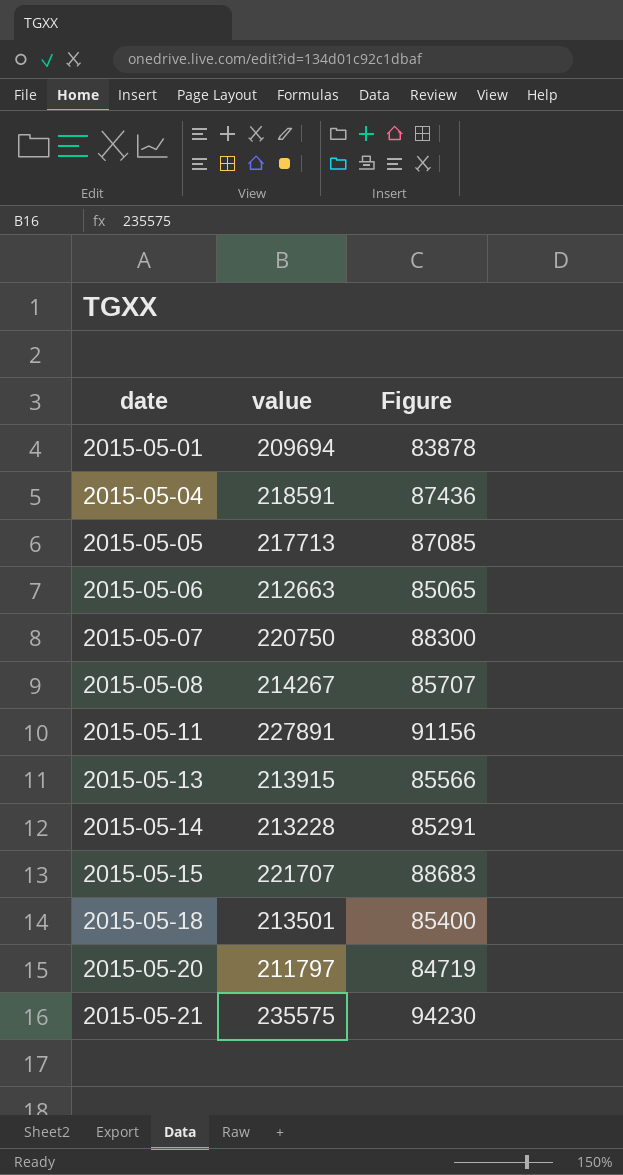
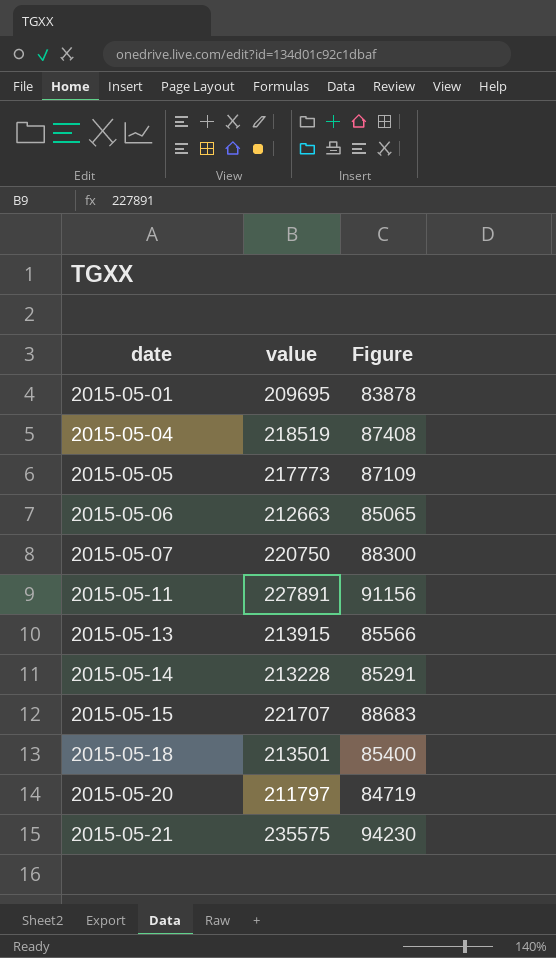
row 2015-05-08: 214267 | 85707 -> none
2015-05-01 | value: 209694 -> 209695
2015-05-04 | value: 218591 -> 218519
2015-05-04 | Figure: 87436 -> 87408
2015-05-05 | value: 217713 -> 217773
2015-05-05 | Figure: 87085 -> 87109

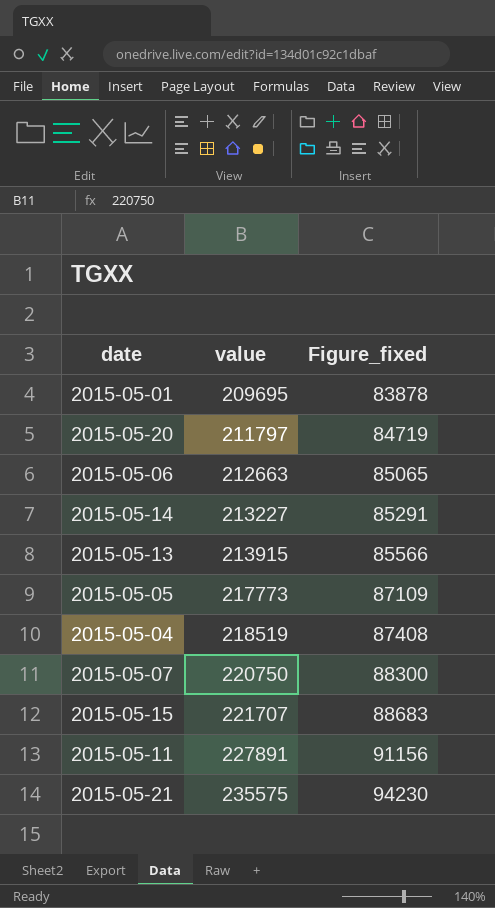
row order: date ascending -> value ascending
column name: Figure -> Figure_fixed
row 2015-05-18: 213501 | 85400 -> none
2015-05-14 | value: 213228 -> 213227

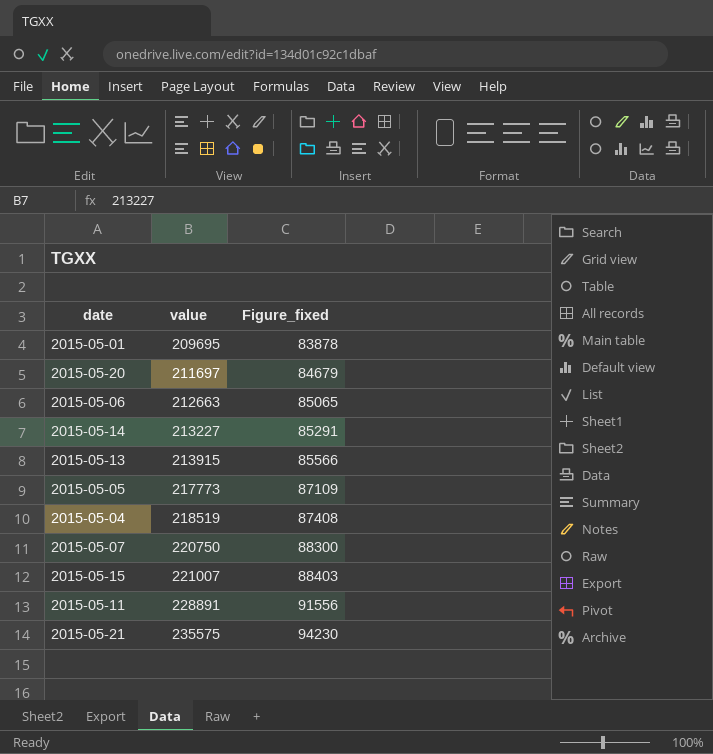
2015-05-20 | value: 211797 -> 211697
2015-05-20 | Figure_fixed: 84719 -> 84679
2015-05-15 | value: 221707 -> 221007
2015-05-15 | Figure_fixed: 88683 -> 88403
2015-05-11 | value: 227891 -> 228891
2015-05-11 | Figure_fixed: 91156 -> 91556

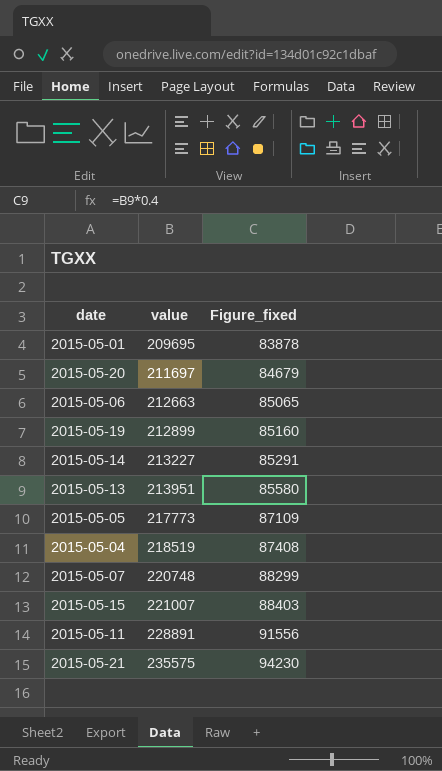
row 2015-05-19: none -> 212899 | 85160
2015-05-13 | value: 213915 -> 213951
2015-05-13 | Figure_fixed: 85566 -> 85580
2015-05-07 | value: 220750 -> 220748
2015-05-07 | Figure_fixed: 88300 -> 88299

